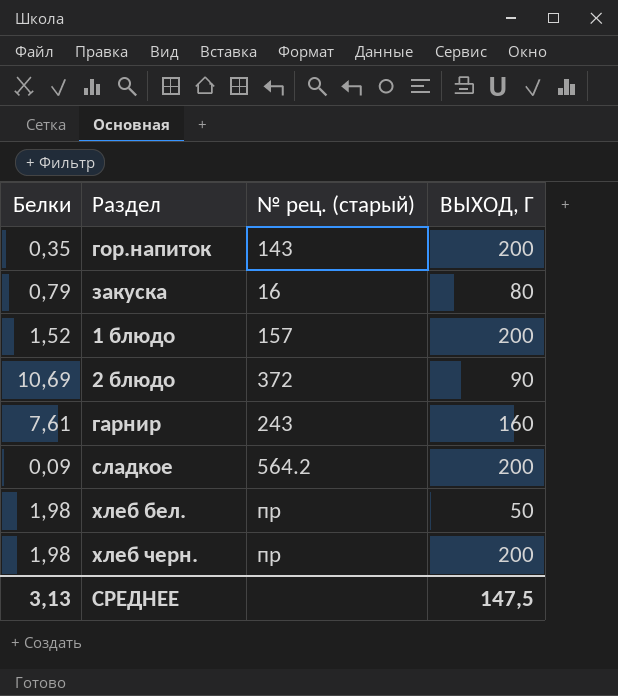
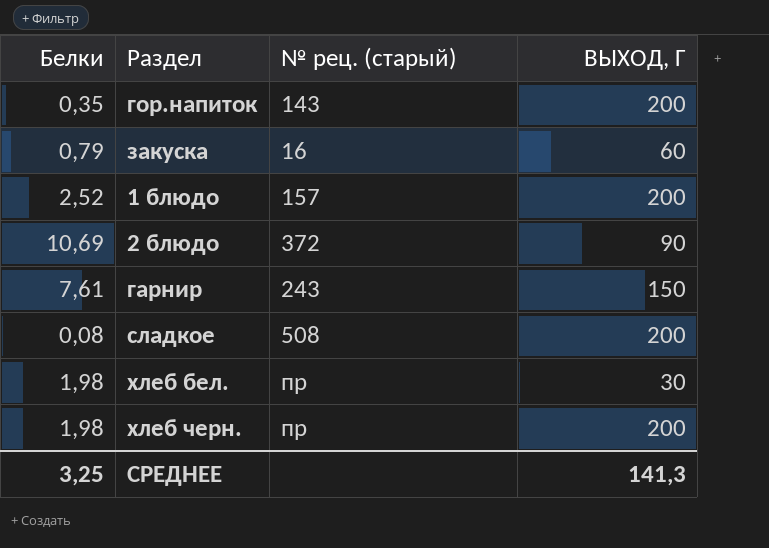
закуска | ВЫХОД, Г: 80 -> 60
1 блюдо | Белки: 1,52 -> 2,52
гарнир | ВЫХОД, Г: 160 -> 150
сладкое | Белки: 0,09 -> 0,08
сладкое | № рец. (старый): 564.2 -> 508
хлеб бел. | ВЫХОД, Г: 50 -> 30
СРЕДНЕЕ | Белки: 3,13 -> 3,25
СРЕДНЕЕ | ВЫХОД, Г: 147,5 -> 141,3

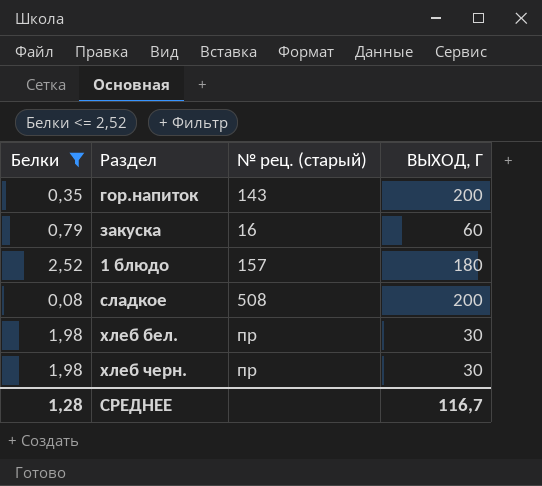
filter: none -> Белки <= 2,52
1 блюдо | ВЫХОД, Г: 200 -> 180
хлеб черн. | ВЫХОД, Г: 200 -> 30
СРЕДНЕЕ | Белки: 3,25 -> 1,28
СРЕДНЕЕ | ВЫХОД, Г: 141,3 -> 116,7

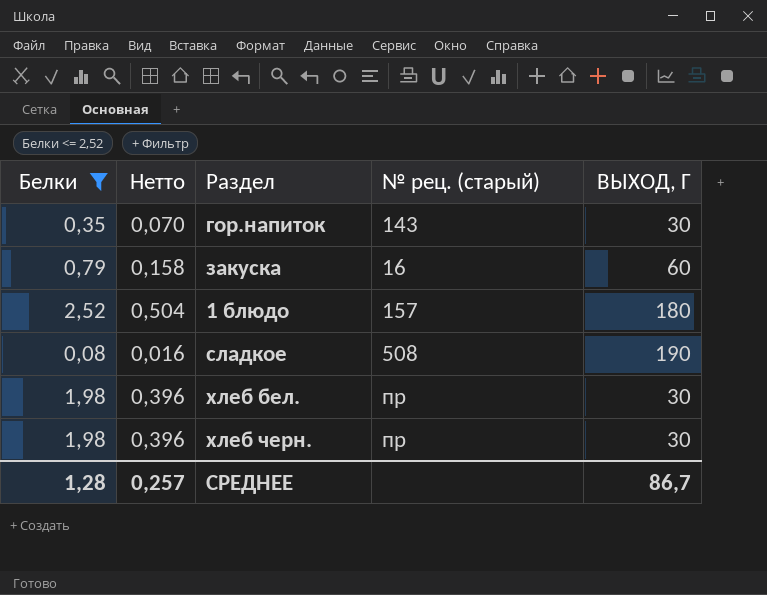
column Нетто | formula: none -> [Белки] * 0,2
гор.напиток | ВЫХОД, Г: 200 -> 30
сладкое | ВЫХОД, Г: 200 -> 190
СРЕДНЕЕ | ВЫХОД, Г: 116,7 -> 86,7

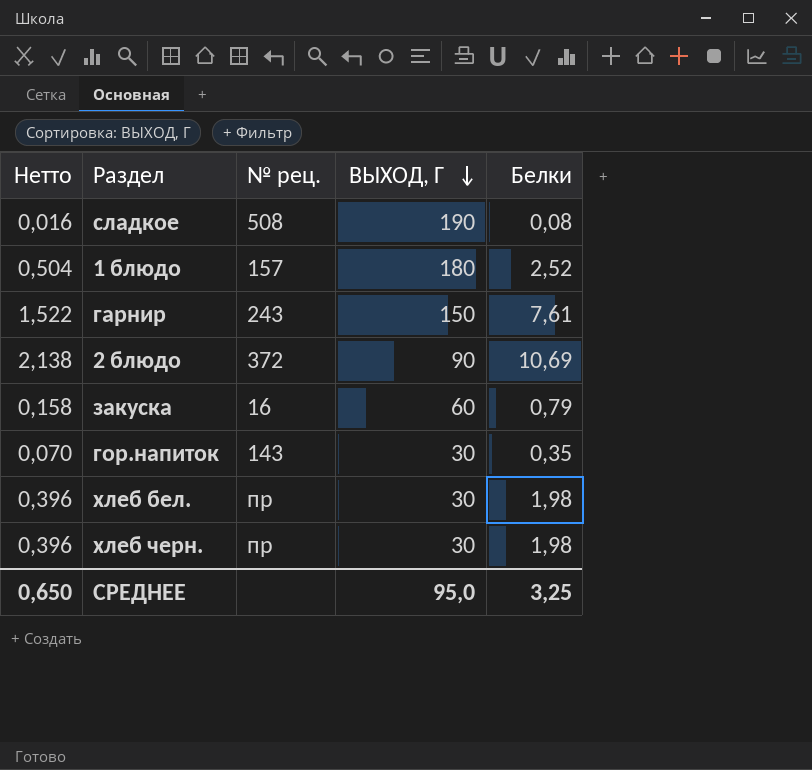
filter: Белки <= 2,52 -> none
row order: none -> ВЫХОД, Г descending
column name: № рец. (старый) -> № рец.
column Белки | position: 1 -> 5
СРЕДНЕЕ | Нетто: 0,257 -> 0,650
СРЕДНЕЕ | ВЫХОД, Г: 86,7 -> 95,0
СРЕДНЕЕ | Белки: 1,28 -> 3,25

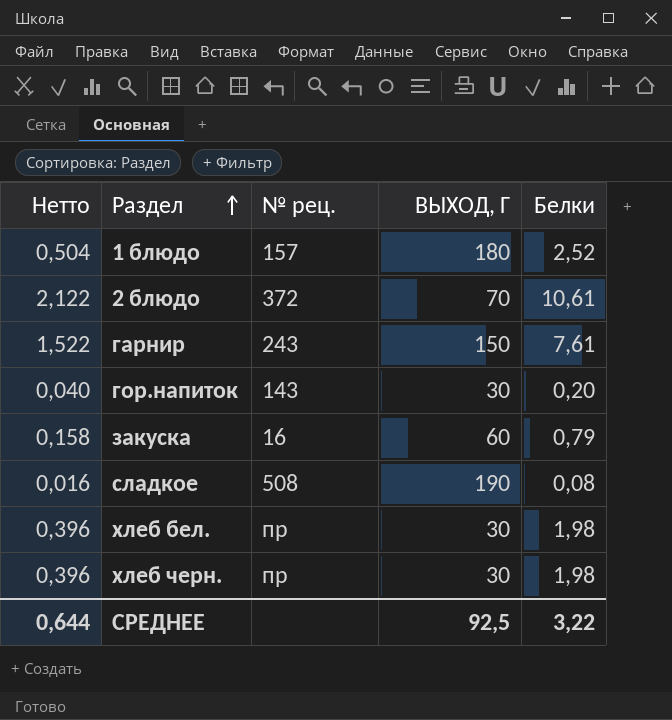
row order: ВЫХОД, Г descending -> Раздел ascending
2 блюдо | Нетто: 2,138 -> 2,122
2 блюдо | ВЫХОД, Г: 90 -> 70
2 блюдо | Белки: 10,69 -> 10,61
гор.напиток | Нетто: 0,070 -> 0,040
гор.напиток | Белки: 0,35 -> 0,20
СРЕДНЕЕ | Нетто: 0,650 -> 0,644
СРЕДНЕЕ | ВЫХОД, Г: 95,0 -> 92,5
СРЕДНЕЕ | Белки: 3,25 -> 3,22

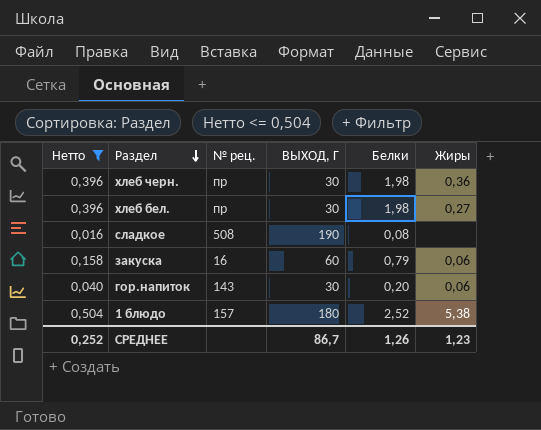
filter: none -> Нетто <= 0,504
row order: Раздел ascending -> Раздел descending
column Жиры | position: none -> 6
СРЕДНЕЕ | Нетто: 0,644 -> 0,252
СРЕДНЕЕ | ВЫХОД, Г: 92,5 -> 86,7
СРЕДНЕЕ | Белки: 3,22 -> 1,26

